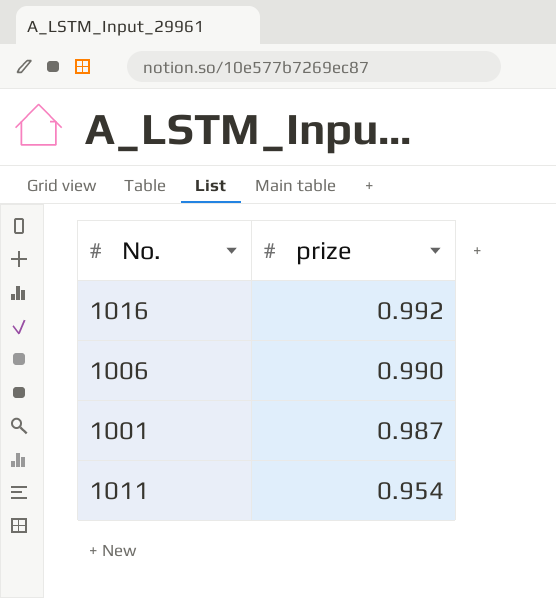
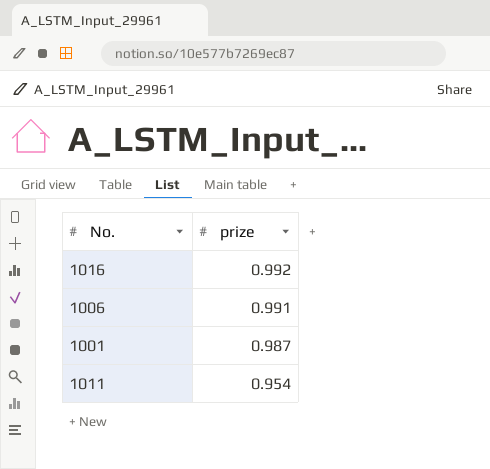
1006 | prize: 0.990 -> 0.991

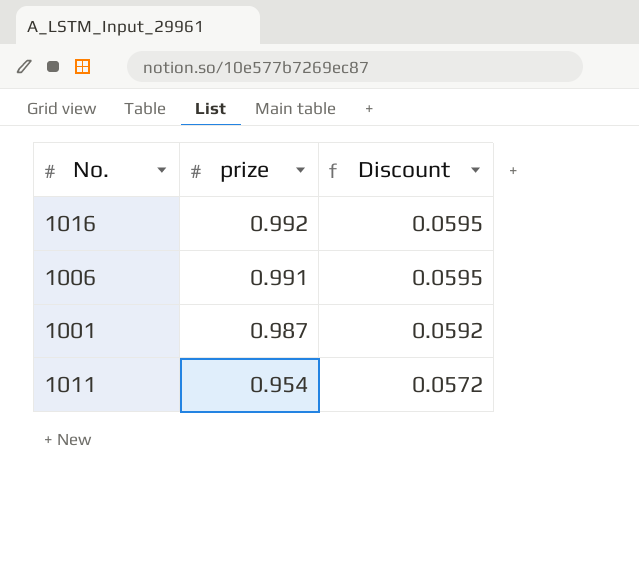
column Discount | formula: none -> [prize] * 0.06

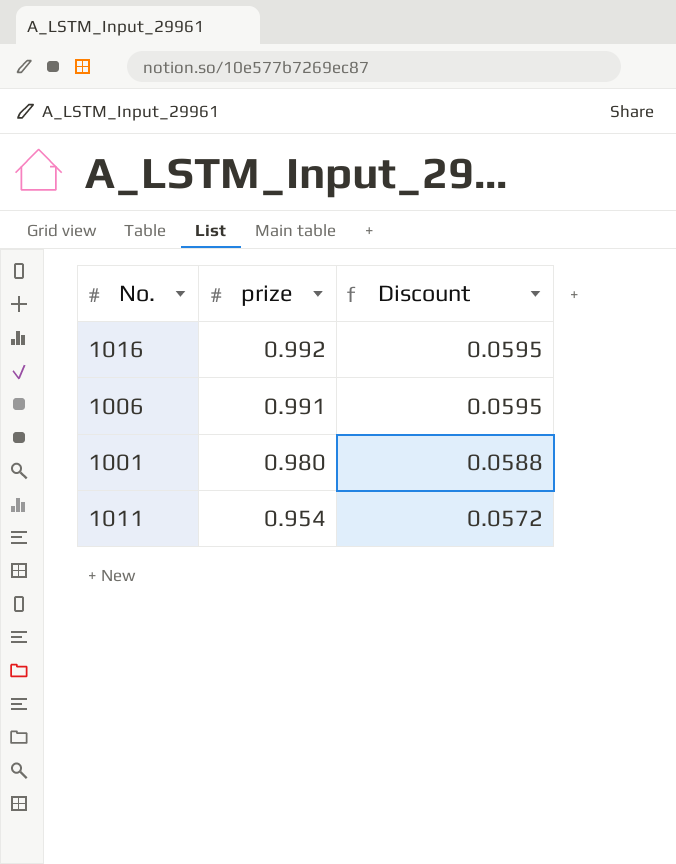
1001 | prize: 0.987 -> 0.980
1001 | Discount: 0.0592 -> 0.0588

